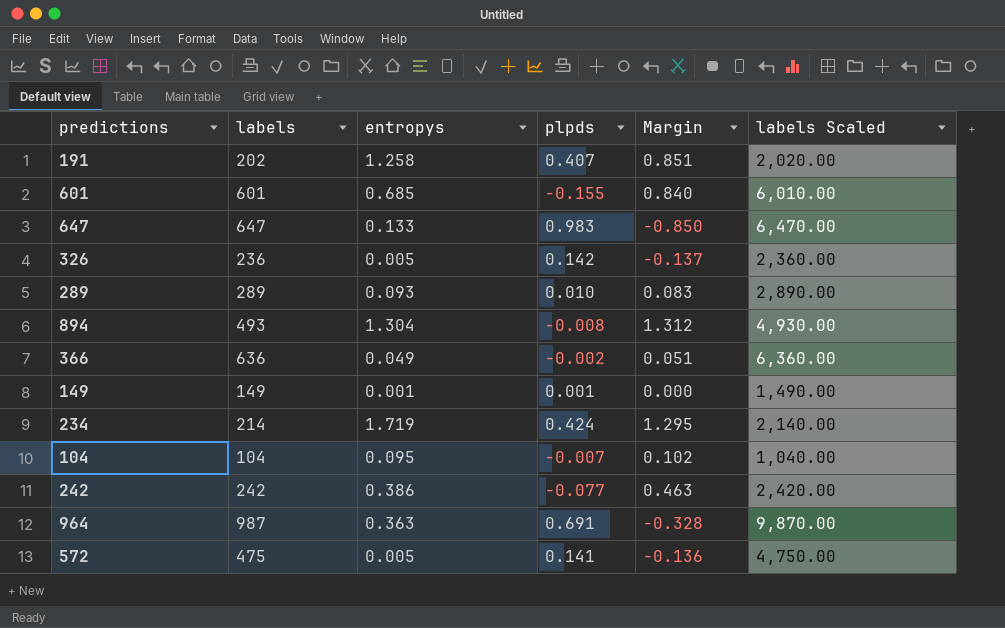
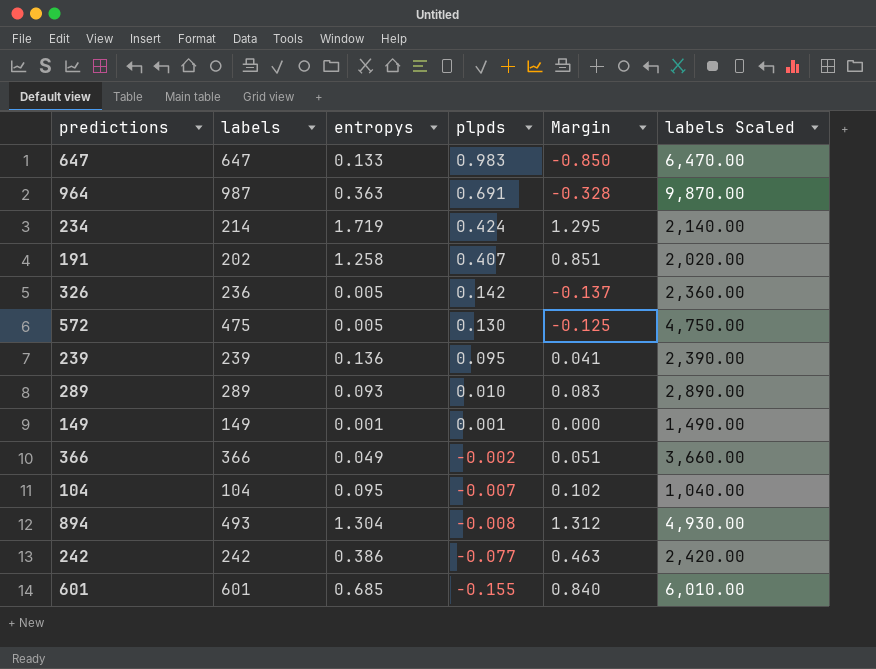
row order: none -> plpds descending
572 | plpds: 0.141 -> 0.130
572 | Margin: -0.136 -> -0.125
row 239: none -> 239 | 0.136 | 0.095 | 0.041 | 2,390.00
366 | labels: 636 -> 366
366 | labels Scaled: 6,360.00 -> 3,660.00

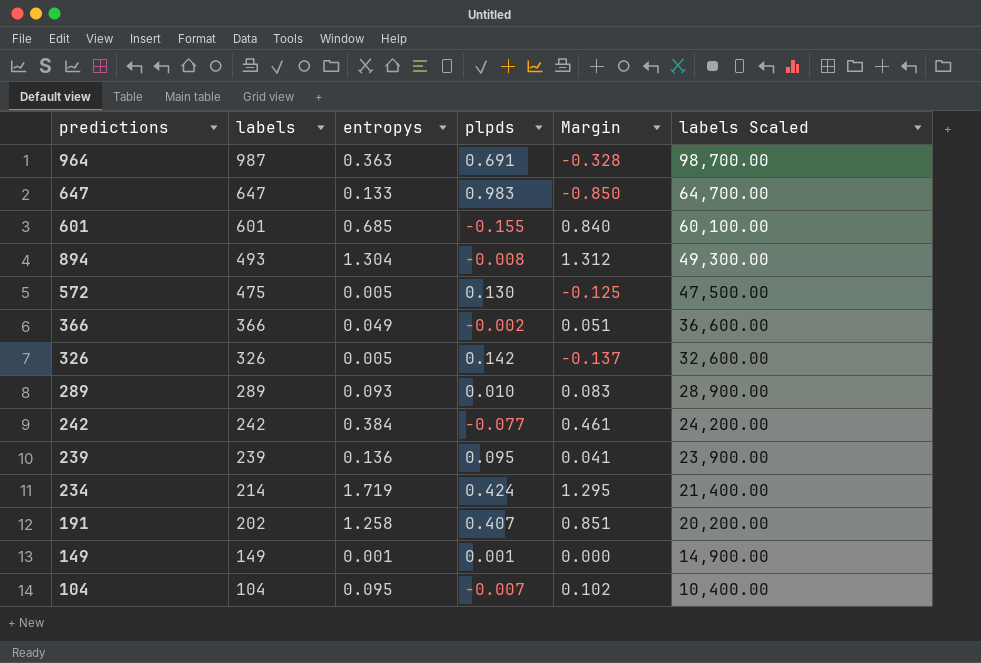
row order: plpds descending -> labels descending
column labels Scaled | formula: [labels] * 10 -> [labels] * 100
326 | labels: 236 -> 326
242 | entropys: 0.386 -> 0.384
242 | Margin: 0.463 -> 0.461

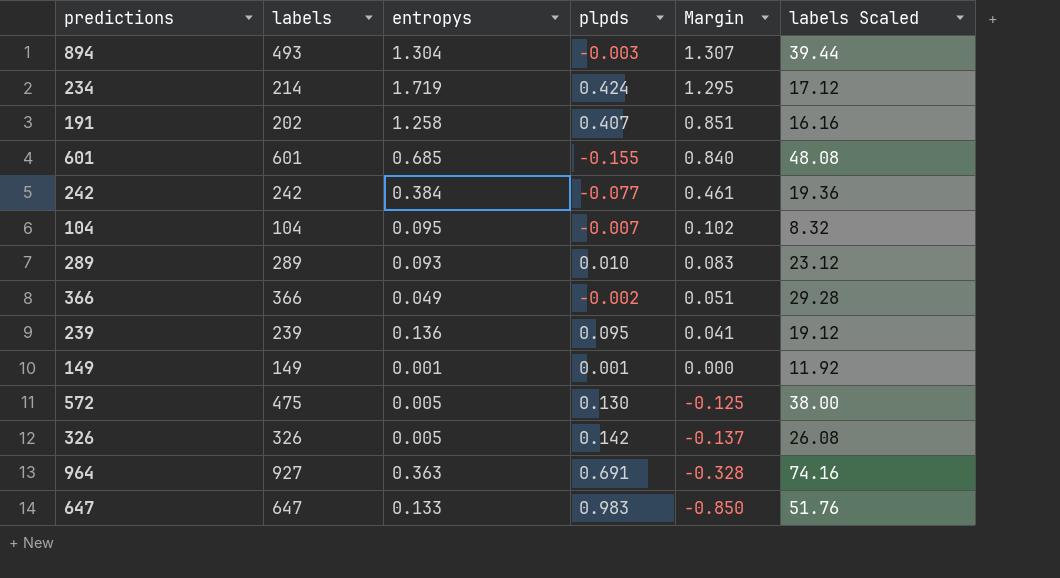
row order: labels descending -> Margin descending
column labels Scaled | formula: [labels] * 100 -> [labels] * 0.08
894 | plpds: -0.008 -> -0.003
894 | Margin: 1.312 -> 1.307
964 | labels: 987 -> 927

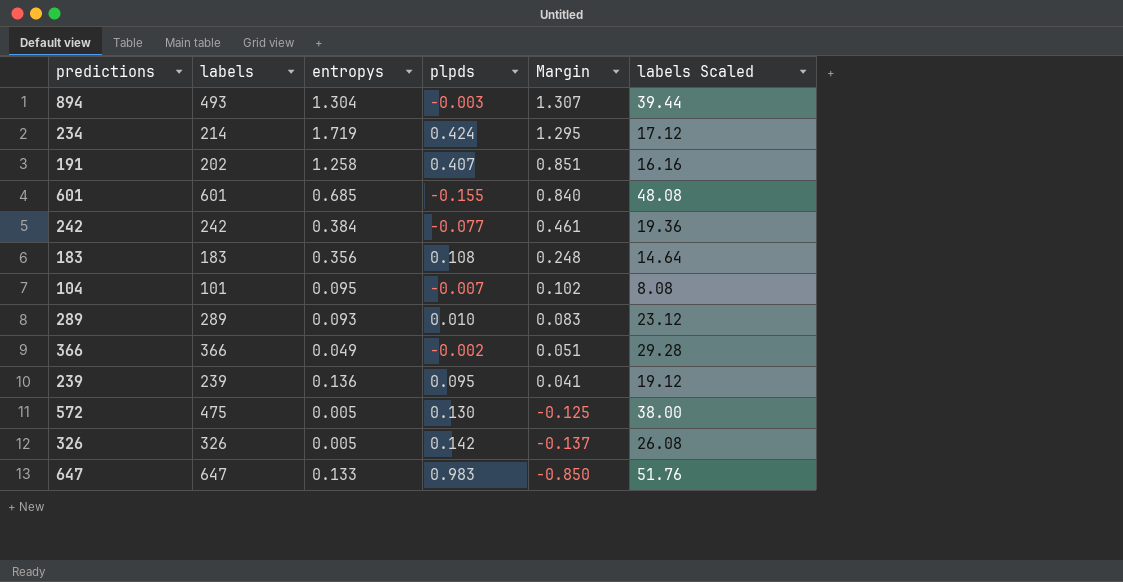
row 149: 149 | 0.001 | 0.001 | 0.000 | 11.92 -> none
row 964: 927 | 0.363 | 0.691 | -0.328 | 74.16 -> none
row 183: none -> 183 | 0.356 | 0.108 | 0.248 | 14.64
104 | labels: 104 -> 101
104 | labels Scaled: 8.32 -> 8.08

